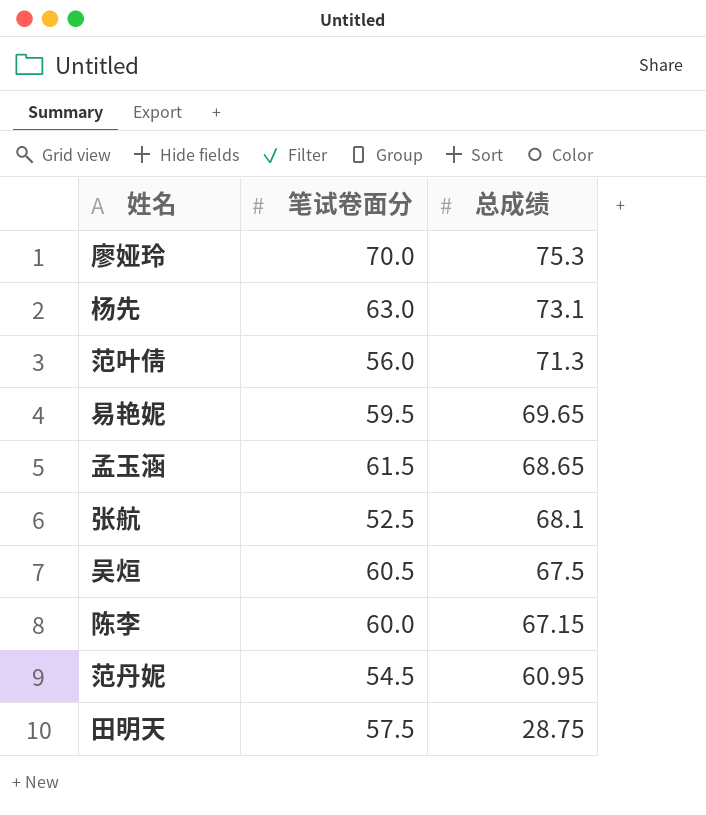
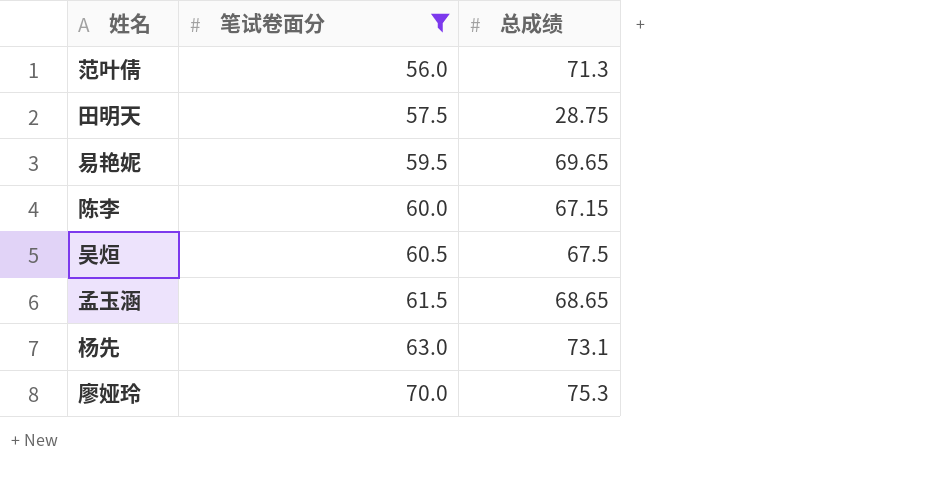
filter: none -> 笔试卷面分 >= 56.0
row order: 总成绩 descending -> 笔试卷面分 ascending

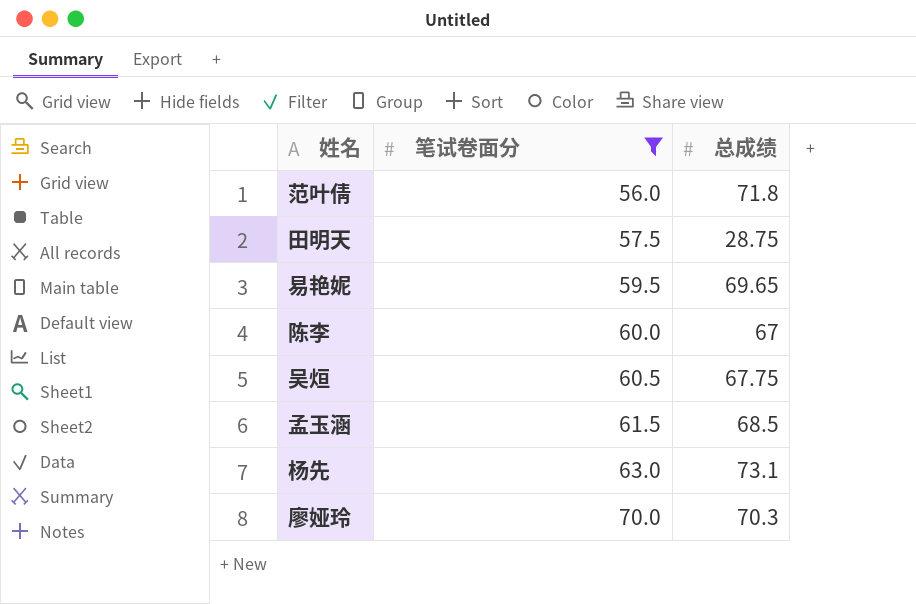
范叶倩 | 总成绩: 71.3 -> 71.8
陈李 | 总成绩: 67.15 -> 67
吴烜 | 总成绩: 67.5 -> 67.75
孟玉涵 | 总成绩: 68.65 -> 68.5
廖娅玲 | 总成绩: 75.3 -> 70.3

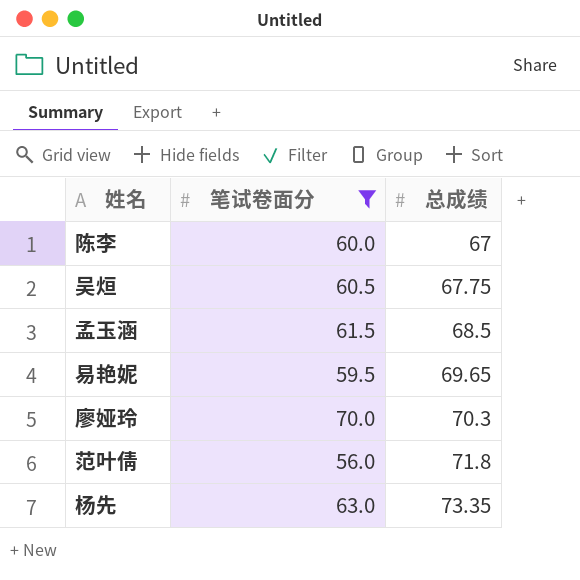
row order: 笔试卷面分 ascending -> 总成绩 ascending
row 田明天: 57.5 | 28.75 -> none
杨先 | 总成绩: 73.1 -> 73.35

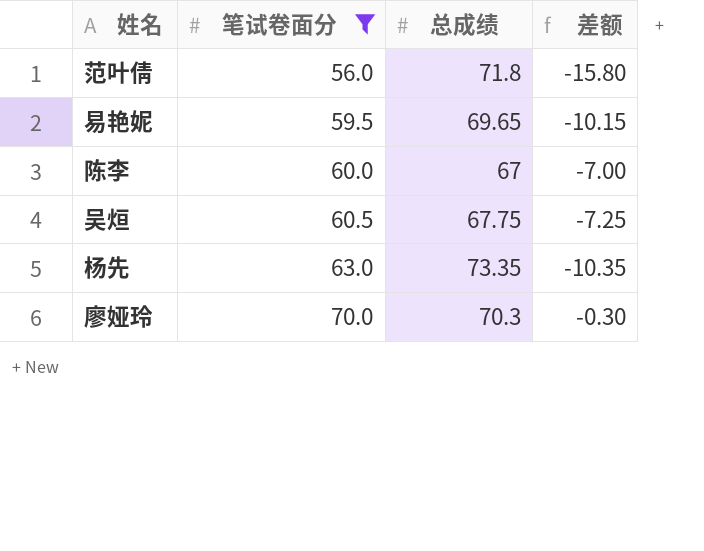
row order: 总成绩 ascending -> 笔试卷面分 ascending
column 差额 | formula: none -> [笔试卷面分] - [总成绩]
row 孟玉涵: 61.5 | 68.5 -> none

